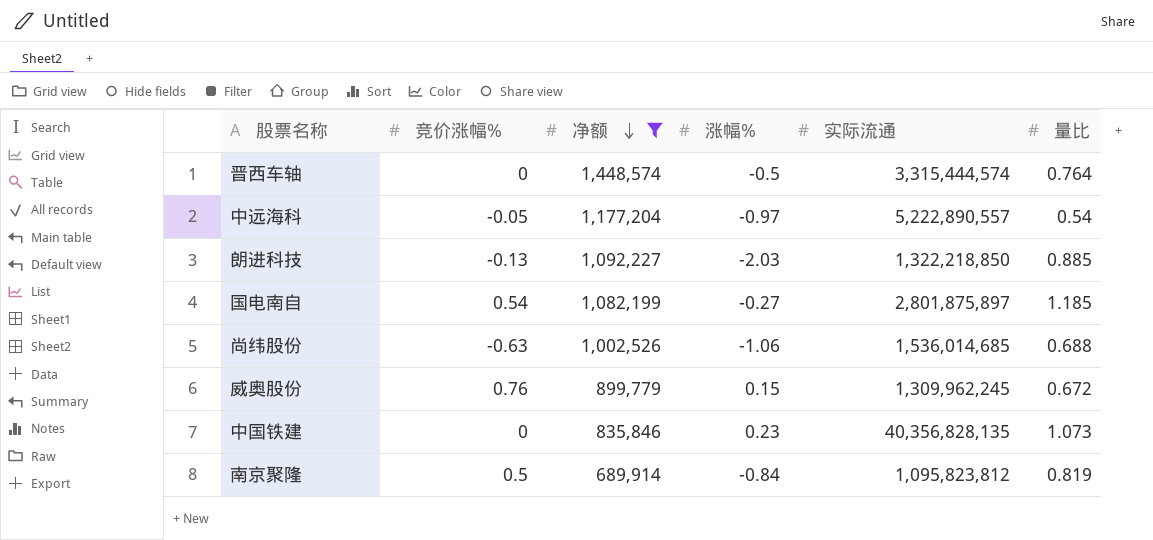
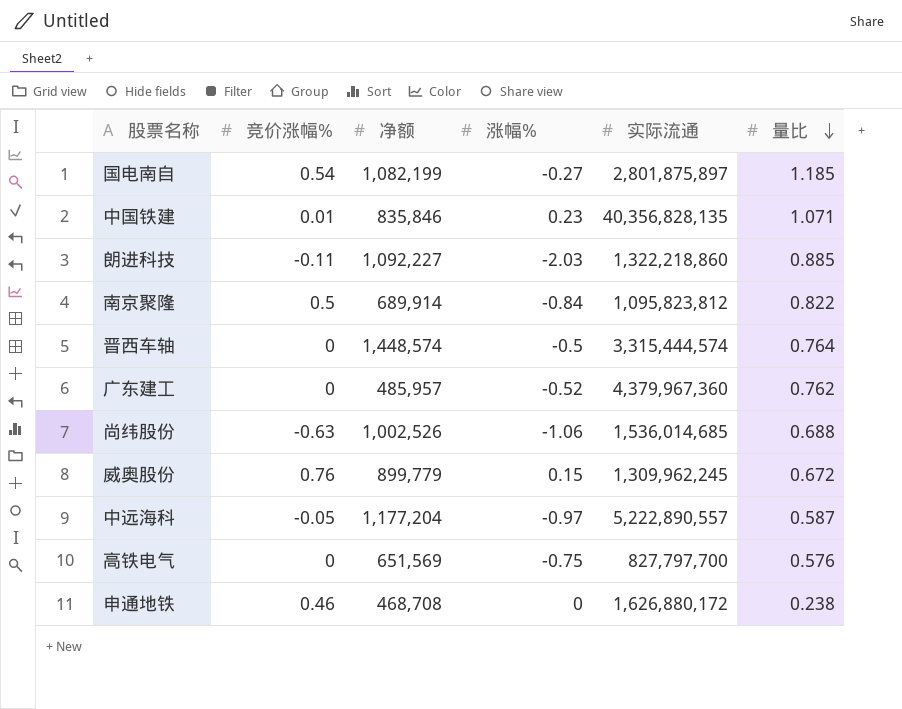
filter: 净额 >= 689,914 -> none
row order: 净额 descending -> 量比 descending
中国铁建 | 竞价涨幅%: 0 -> 0.01
中国铁建 | 量比: 1.073 -> 1.071
朗进科技 | 竞价涨幅%: -0.13 -> -0.11
朗进科技 | 实际流通: 1,322,218,850 -> 1,322,218,860
南京聚隆 | 量比: 0.819 -> 0.822
中远海科 | 量比: 0.54 -> 0.587

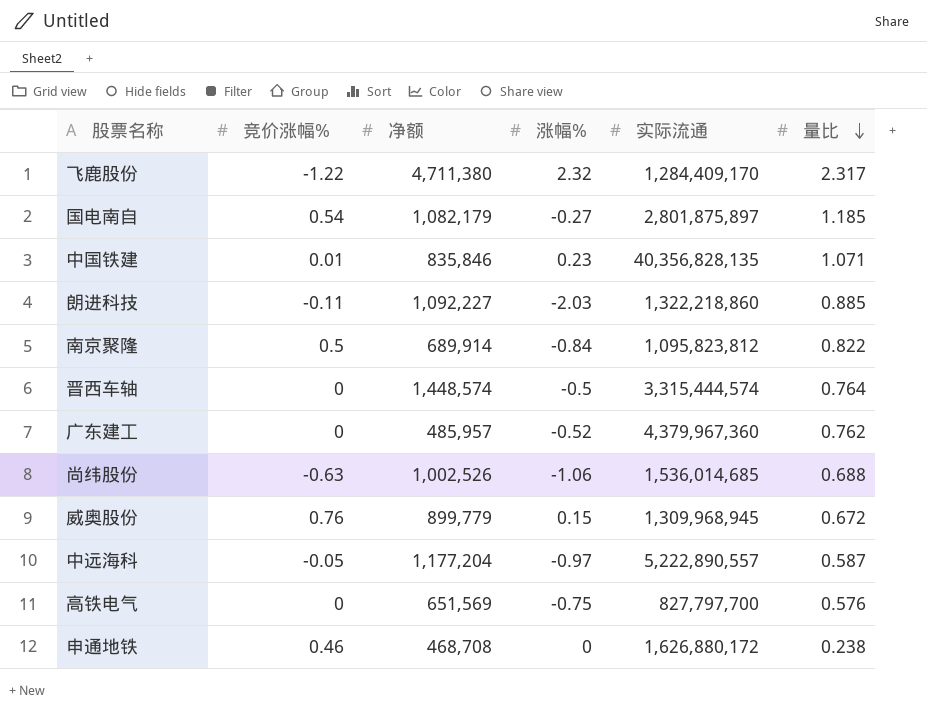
row 飞鹿股份: none -> -1.22 | 4,711,380 | 2.32 | 1,284,409,170 | 2.317
国电南自 | 净额: 1,082,199 -> 1,082,179
威奥股份 | 实际流通: 1,309,962,245 -> 1,309,968,945

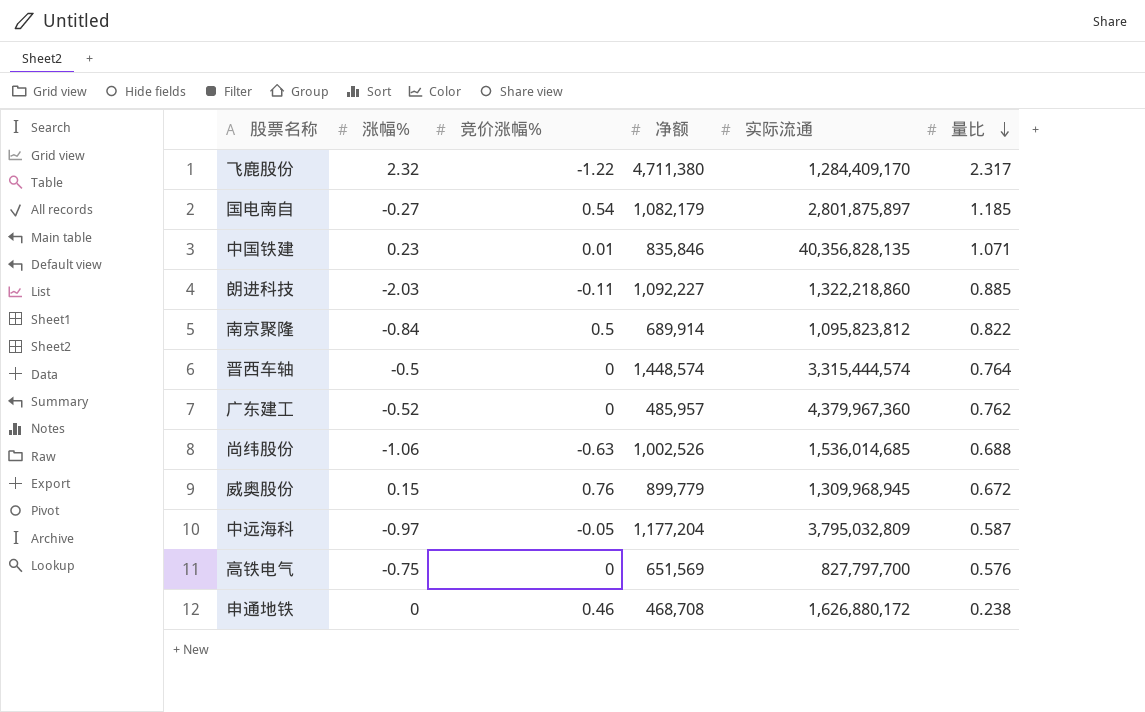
column 涨幅% | position: 4 -> 2
中远海科 | 实际流通: 5,222,890,557 -> 3,795,032,809

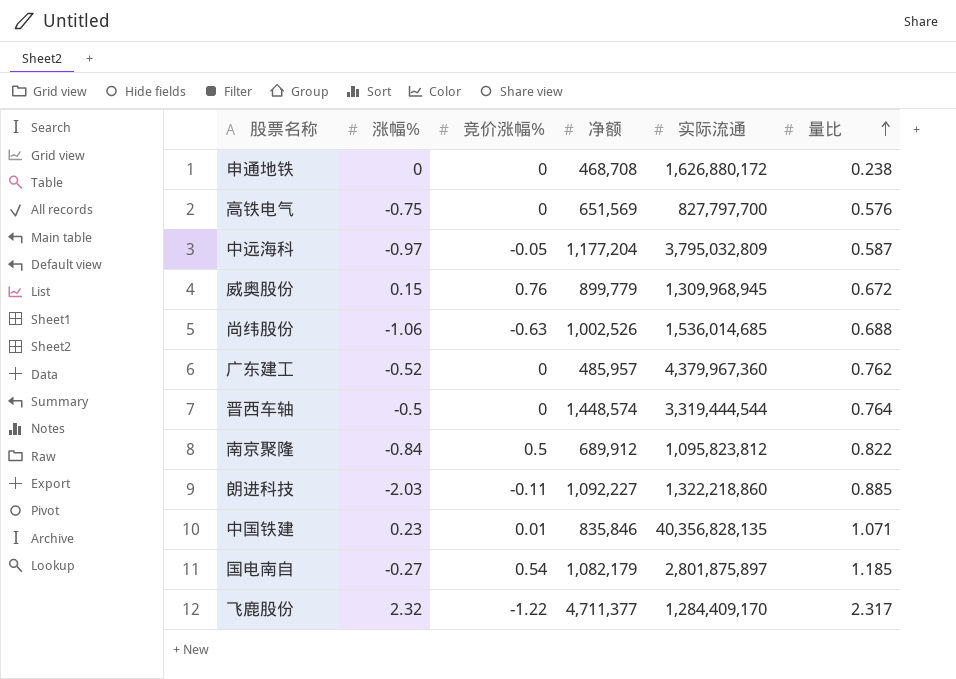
row order: 量比 descending -> 量比 ascending
申通地铁 | 竞价涨幅%: 0.46 -> 0
晋西车轴 | 实际流通: 3,315,444,574 -> 3,319,444,544
南京聚隆 | 净额: 689,914 -> 689,912
飞鹿股份 | 净额: 4,711,380 -> 4,711,377

